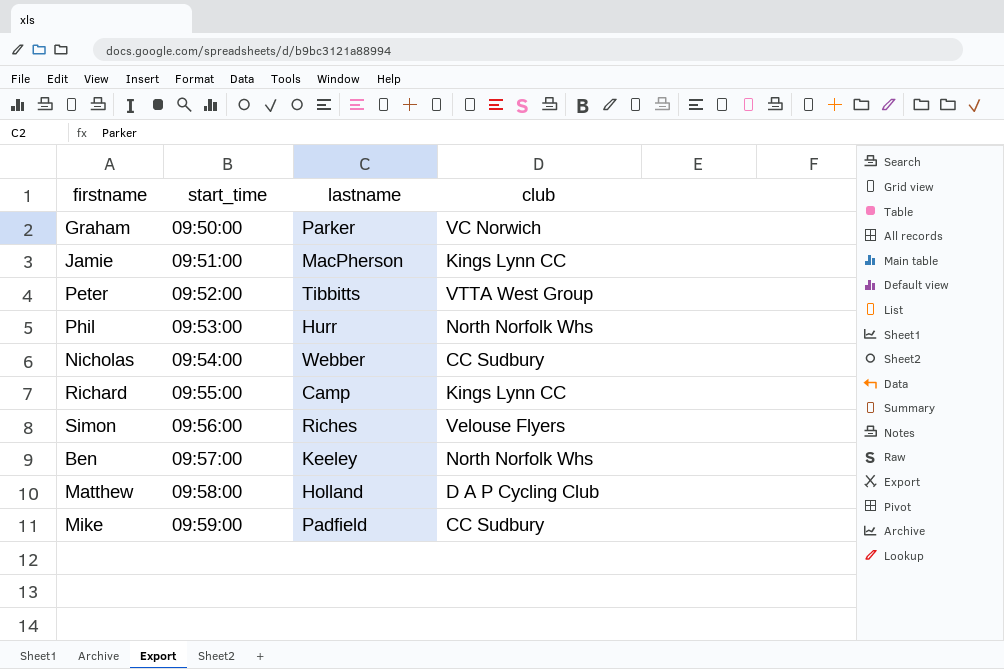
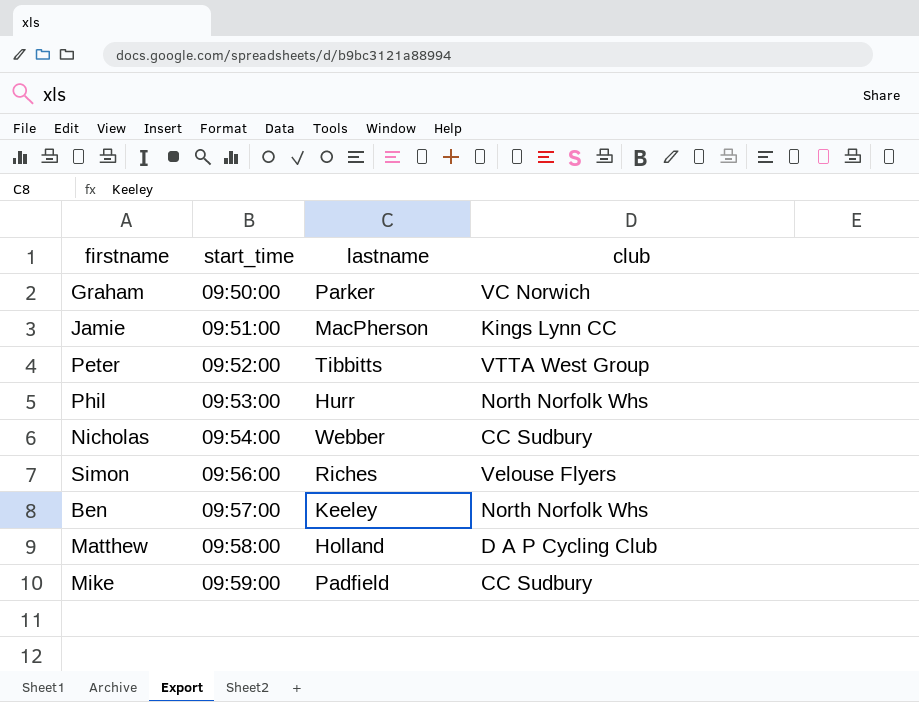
row Richard: 09:55:00 | Camp | Kings Lynn CC -> none

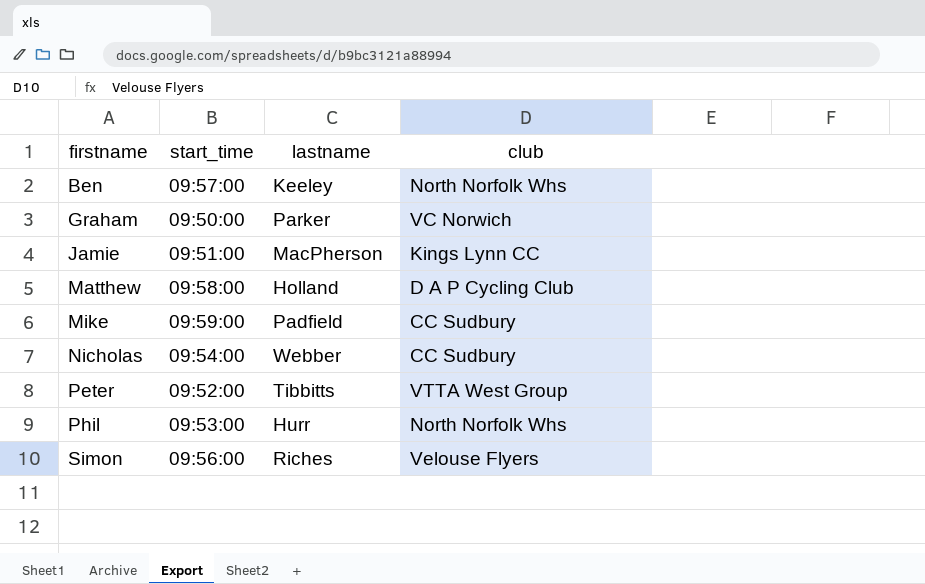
row order: start_time ascending -> firstname ascending

